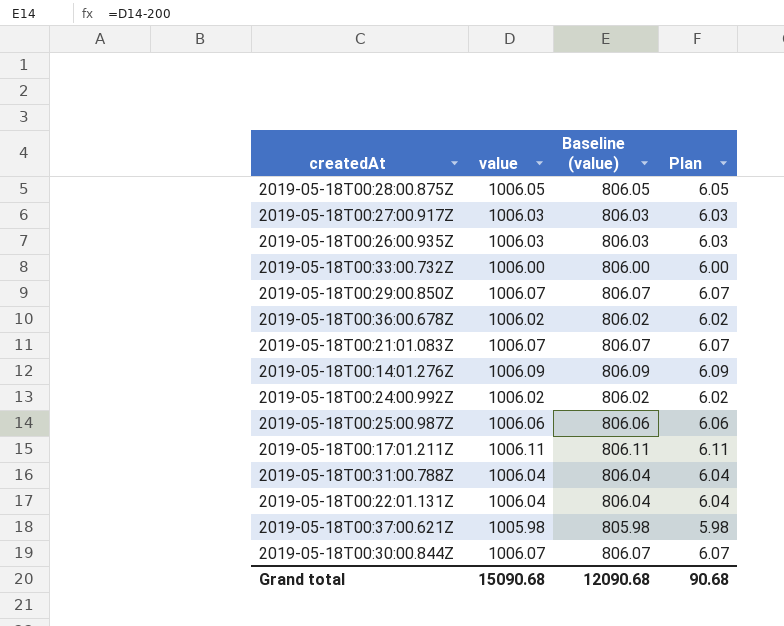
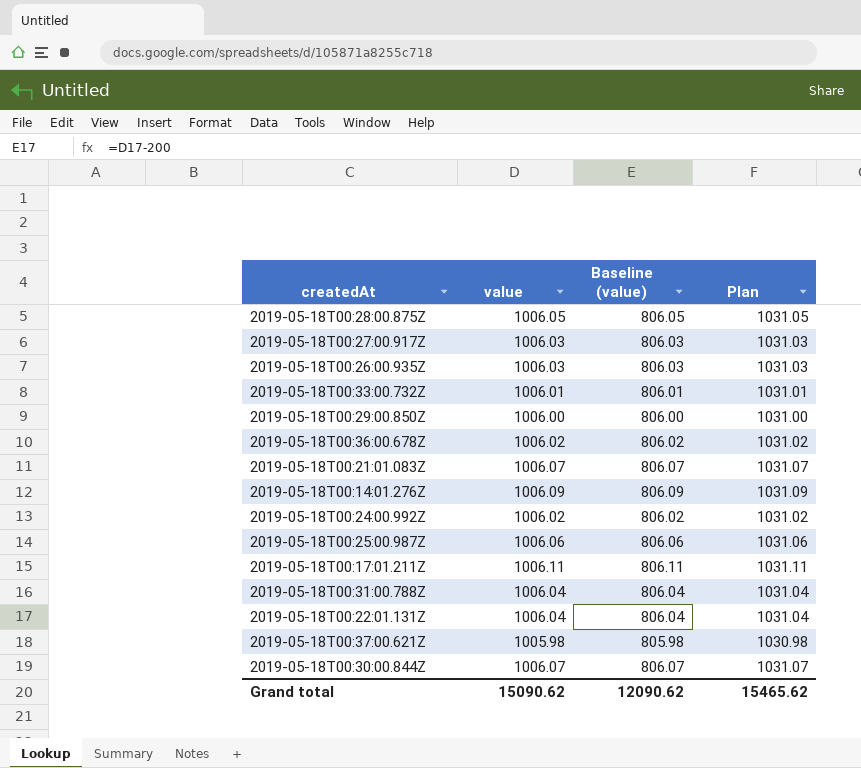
column Plan | formula: [value] - 1000 -> [value] + 25
2019-05-18T00:33:00.732Z | value: 1006.00 -> 1006.01
2019-05-18T00:33:00.732Z | Baseline (value): 806.00 -> 806.01
2019-05-18T00:29:00.850Z | value: 1006.07 -> 1006.00
2019-05-18T00:29:00.850Z | Baseline (value): 806.07 -> 806.00
Grand total | value: 15090.68 -> 15090.62
Grand total | Baseline (value): 12090.68 -> 12090.62
Grand total | Plan: 90.68 -> 15465.62

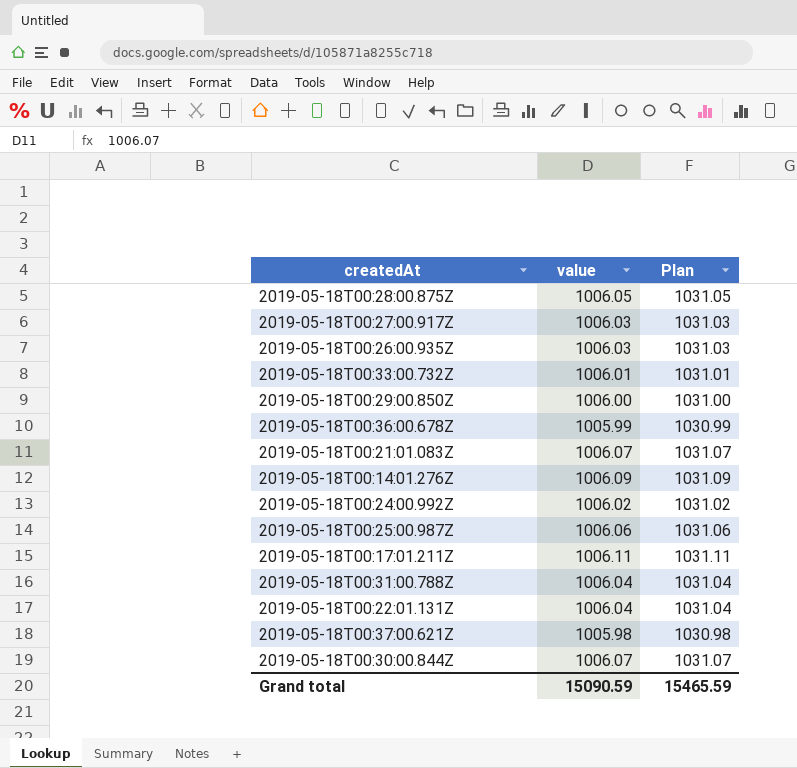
column Baseline (value) | formula: [value] - 200 -> none
2019-05-18T00:36:00.678Z | value: 1006.02 -> 1005.99
2019-05-18T00:36:00.678Z | Plan: 1031.02 -> 1030.99
Grand total | value: 15090.62 -> 15090.59
Grand total | Plan: 15465.62 -> 15465.59

